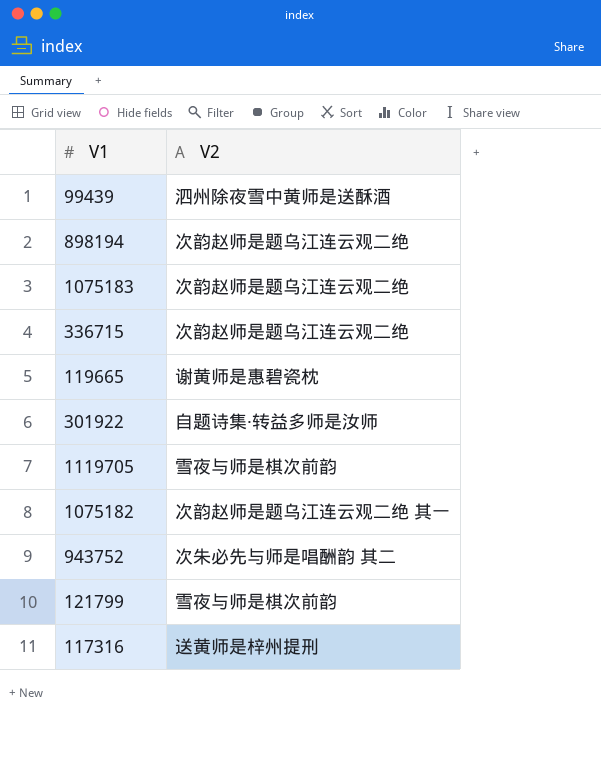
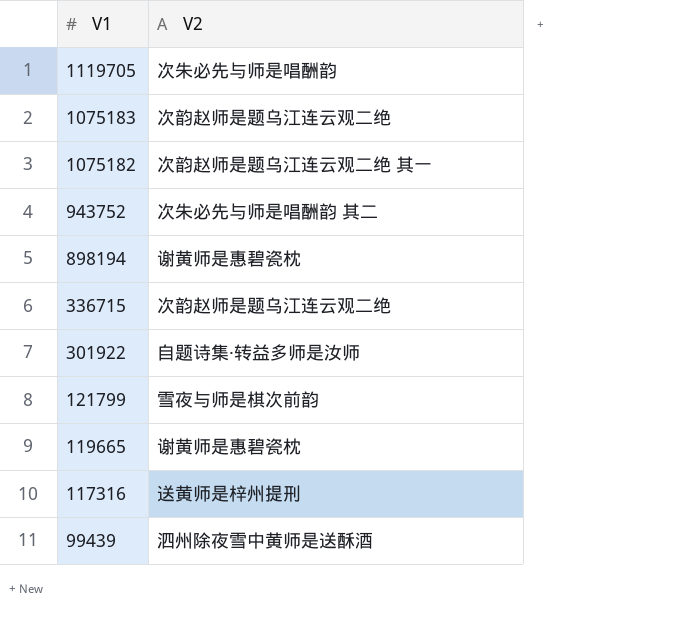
row order: none -> V1 descending
1119705 | V2: 雪夜与师是棋次前韵 -> 次朱必先与师是唱酬韵
898194 | V2: 次韵赵师是题乌江连云观二绝 -> 谢黄师是惠碧瓷枕

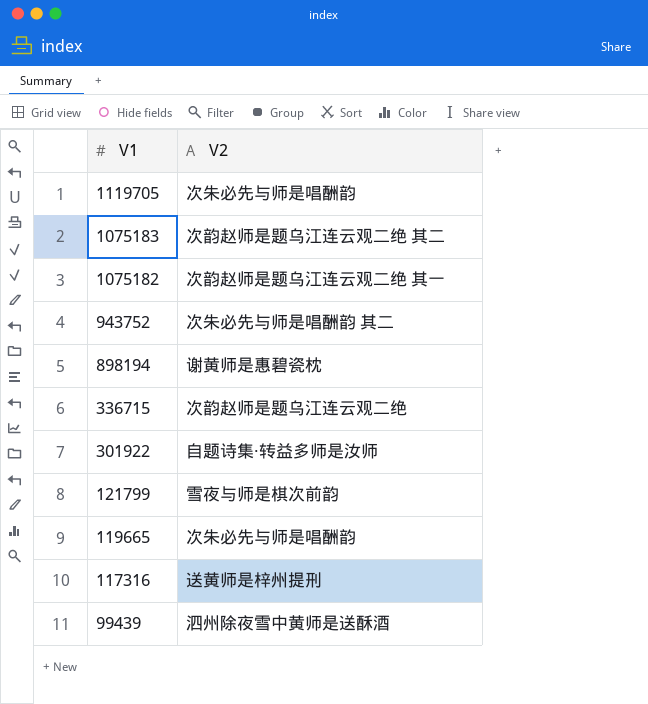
1075183 | V2: 次韵赵师是题乌江连云观二绝 -> 次韵赵师是题乌江连云观二绝 其二
119665 | V2: 谢黄师是惠碧瓷枕 -> 次朱必先与师是唱酬韵

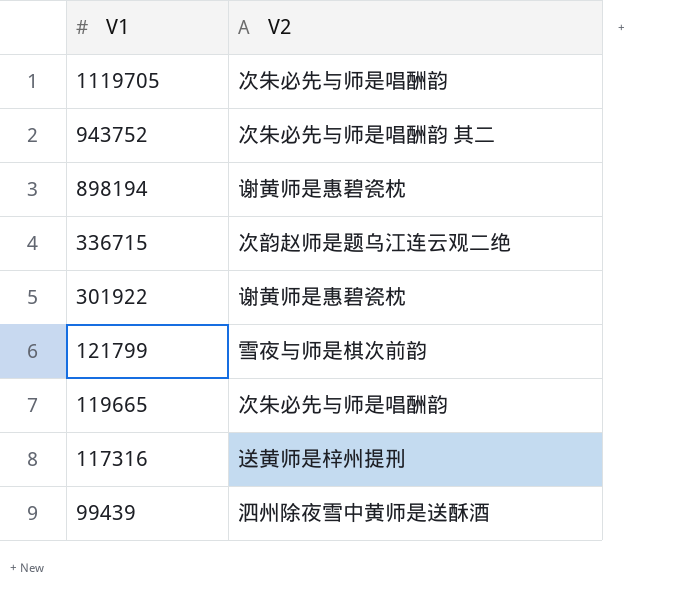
row 1075183: 次韵赵师是题乌江连云观二绝 其二 -> none
row 1075182: 次韵赵师是题乌江连云观二绝 其一 -> none
301922 | V2: 自题诗集·转益多师是汝师 -> 谢黄师是惠碧瓷枕

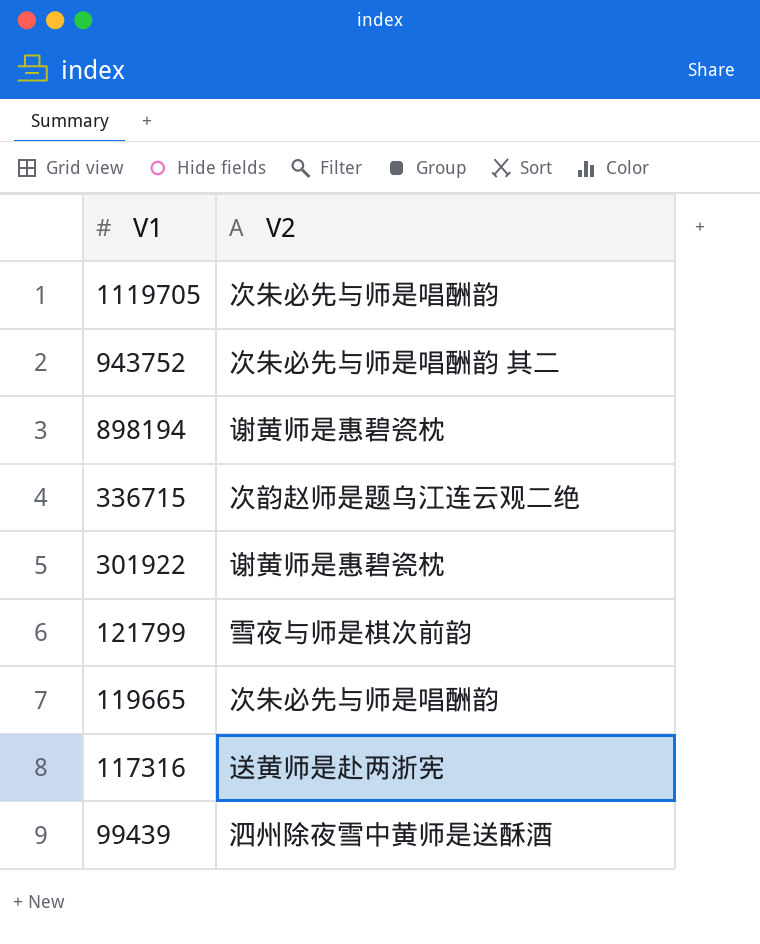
117316 | V2: 送黄师是梓州提刑 -> 送黄师是赴两浙宪

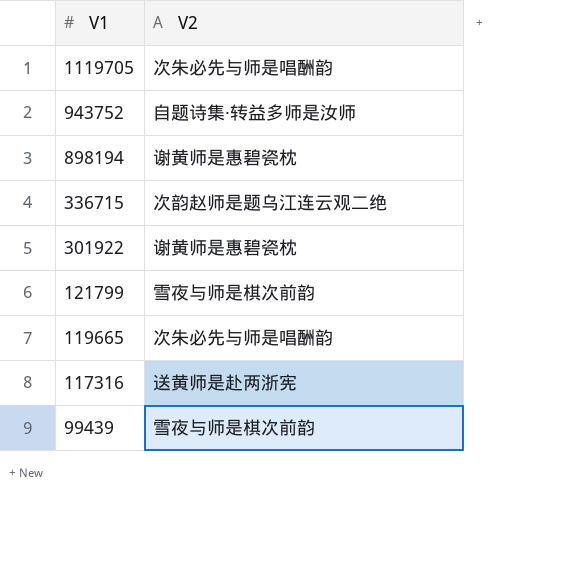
943752 | V2: 次朱必先与师是唱酬韵 其二 -> 自题诗集·转益多师是汝师
99439 | V2: 泗州除夜雪中黄师是送酥酒 -> 雪夜与师是棋次前韵

